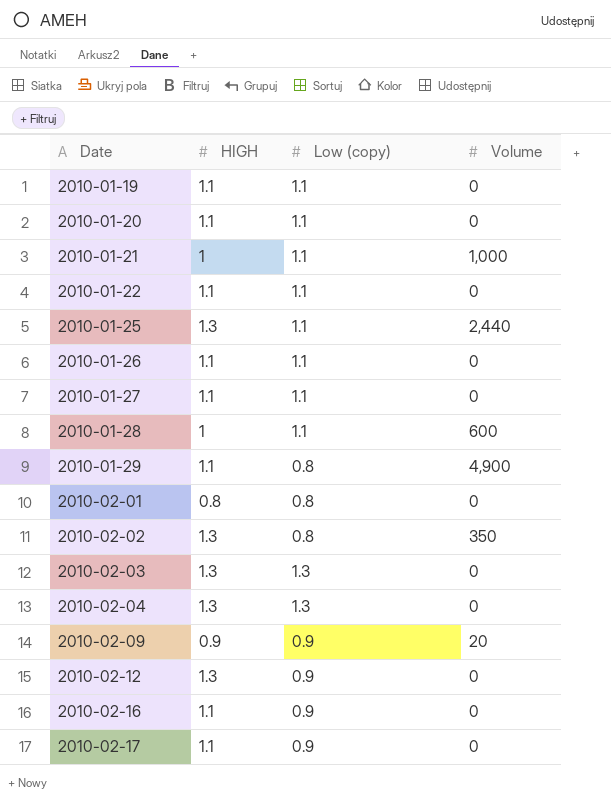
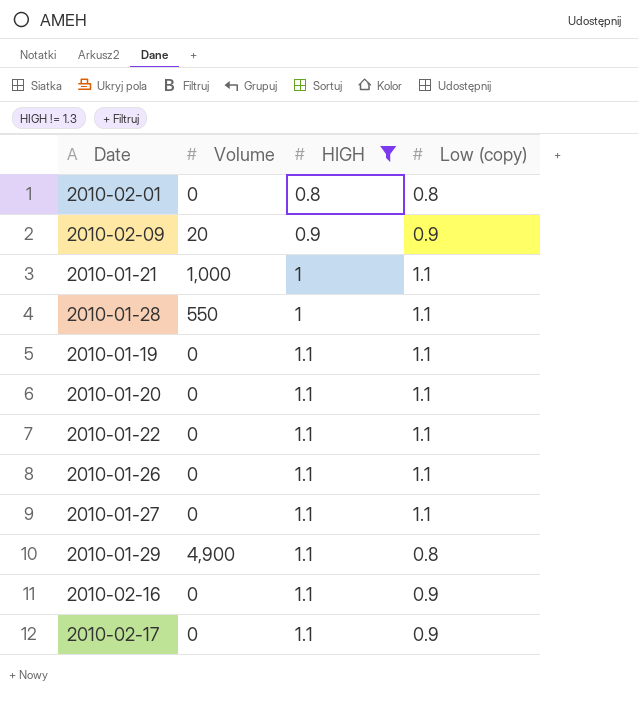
filter: none -> HIGH != 1.3
row order: Date ascending -> HIGH ascending
column Volume | position: 4 -> 2
2010-01-28 | Volume: 600 -> 550

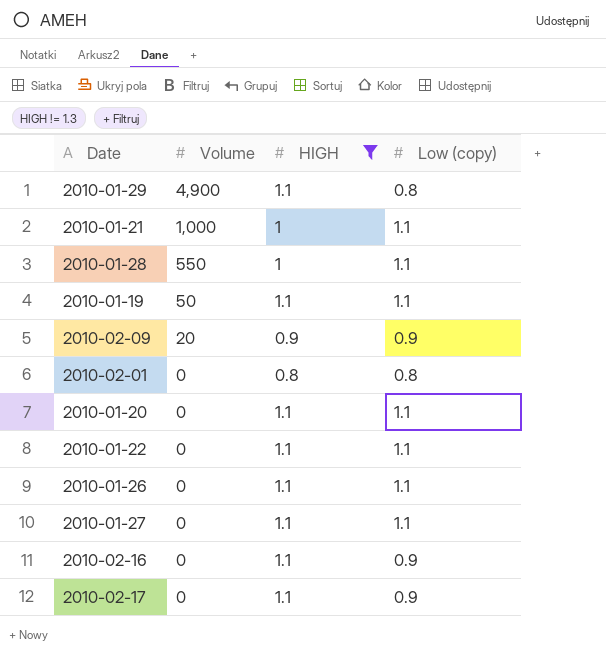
row order: HIGH ascending -> Volume descending
2010-01-19 | Volume: 0 -> 50

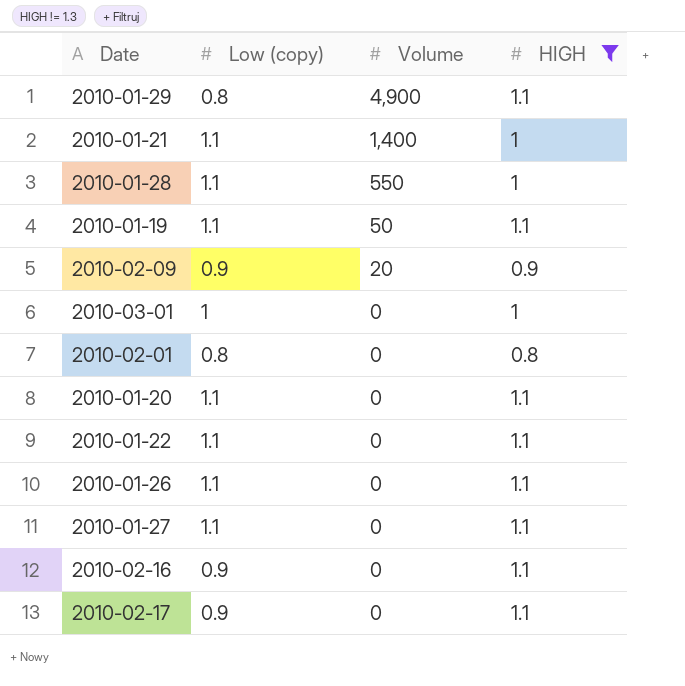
column Low (copy) | position: 4 -> 2
2010-01-21 | Volume: 1,000 -> 1,400
row 2010-03-01: none -> 1 | 0 | 1

